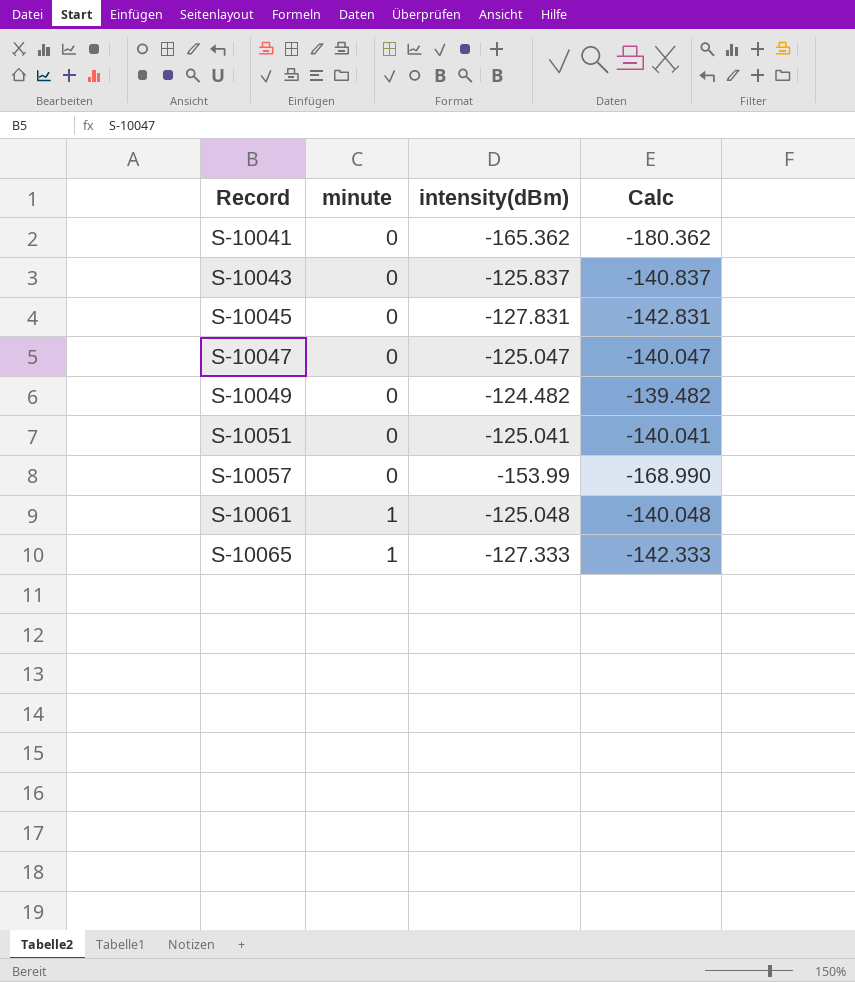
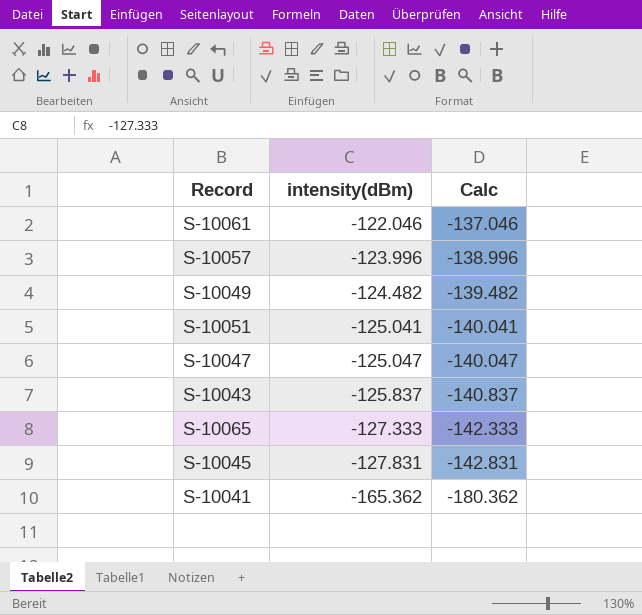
row order: Record ascending -> intensity(dBm) descending
column minute | position: 2 -> none
S-10061 | intensity(dBm): -125.048 -> -122.046
S-10061 | Calc: -140.048 -> -137.046
S-10057 | intensity(dBm): -153.99 -> -123.996
S-10057 | Calc: -168.990 -> -138.996

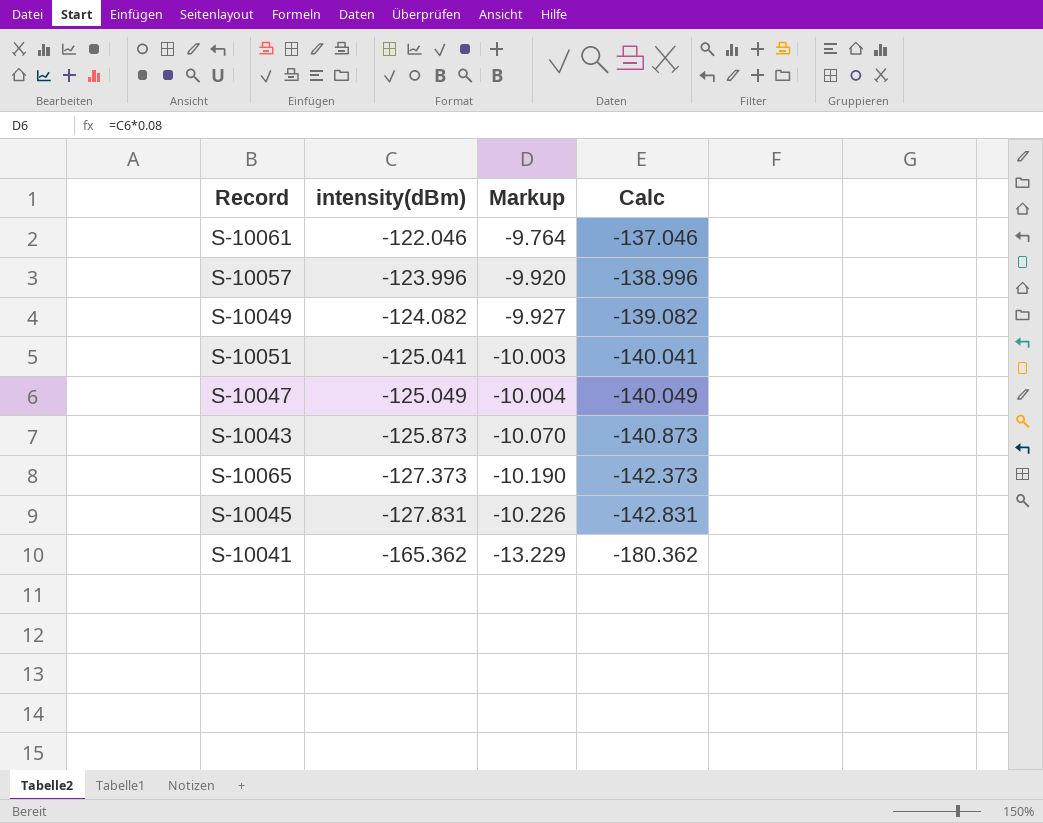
column Markup | formula: none -> [intensity(dBm)] * 0.08
S-10049 | intensity(dBm): -124.482 -> -124.082
S-10049 | Calc: -139.482 -> -139.082
S-10047 | intensity(dBm): -125.047 -> -125.049
S-10047 | Calc: -140.047 -> -140.049
S-10043 | intensity(dBm): -125.837 -> -125.873
S-10043 | Calc: -140.837 -> -140.873
S-10065 | intensity(dBm): -127.333 -> -127.373
S-10065 | Calc: -142.333 -> -142.373

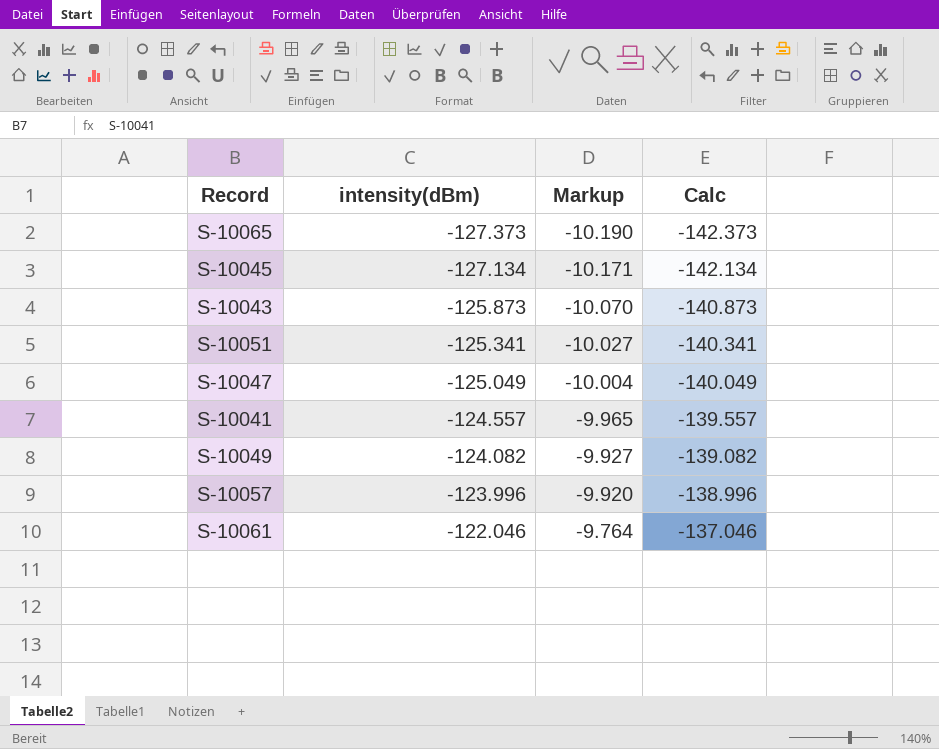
row order: intensity(dBm) descending -> intensity(dBm) ascending
S-10045 | intensity(dBm): -127.831 -> -127.134
S-10045 | Markup: -10.226 -> -10.171
S-10045 | Calc: -142.831 -> -142.134
S-10051 | intensity(dBm): -125.041 -> -125.341
S-10051 | Markup: -10.003 -> -10.027
S-10051 | Calc: -140.041 -> -140.341
S-10041 | intensity(dBm): -165.362 -> -124.557
S-10041 | Markup: -13.229 -> -9.965
S-10041 | Calc: -180.362 -> -139.557

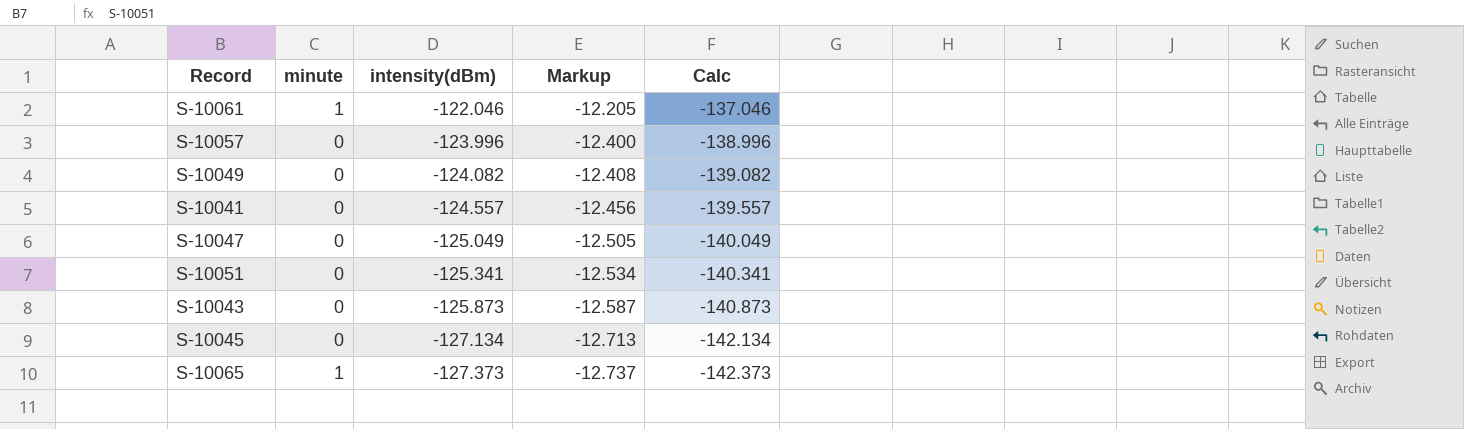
row order: intensity(dBm) ascending -> intensity(dBm) descending
column minute | position: none -> 2
column Markup | formula: [intensity(dBm)] * 0.08 -> [intensity(dBm)] * 0.1

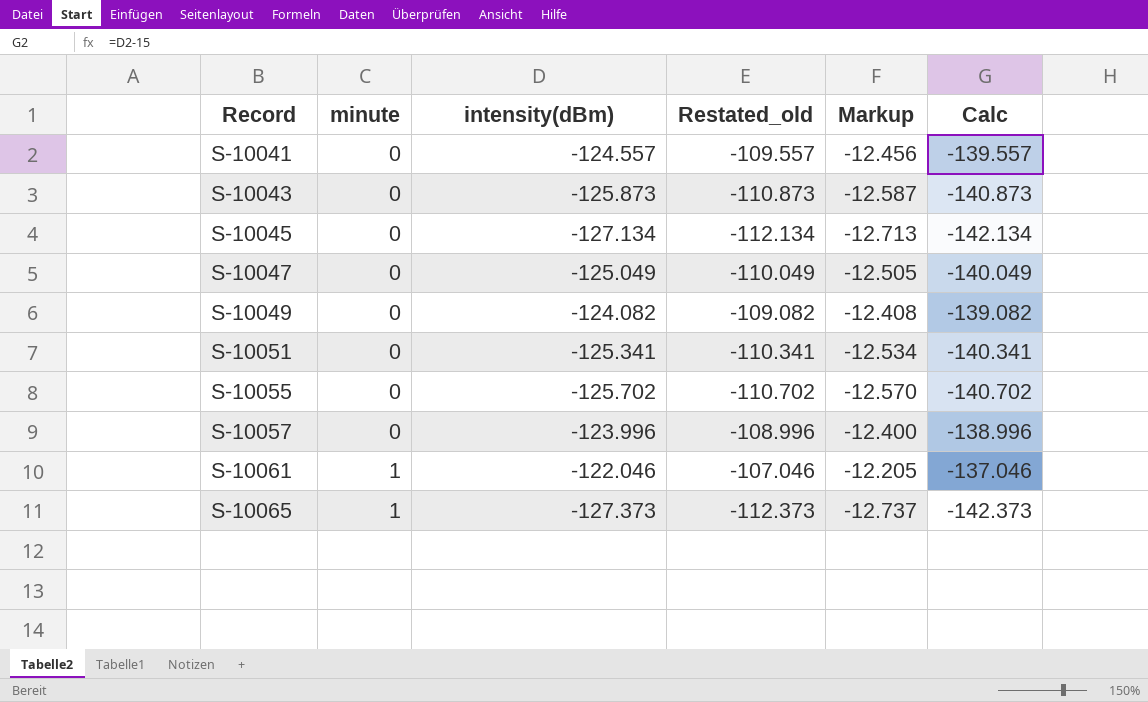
row order: intensity(dBm) descending -> Record ascending
column Restated_old | formula: none -> [intensity(dBm)] + 15
row S-10055: none -> 0 | -125.702 | -110.702 | -12.570 | -140.702

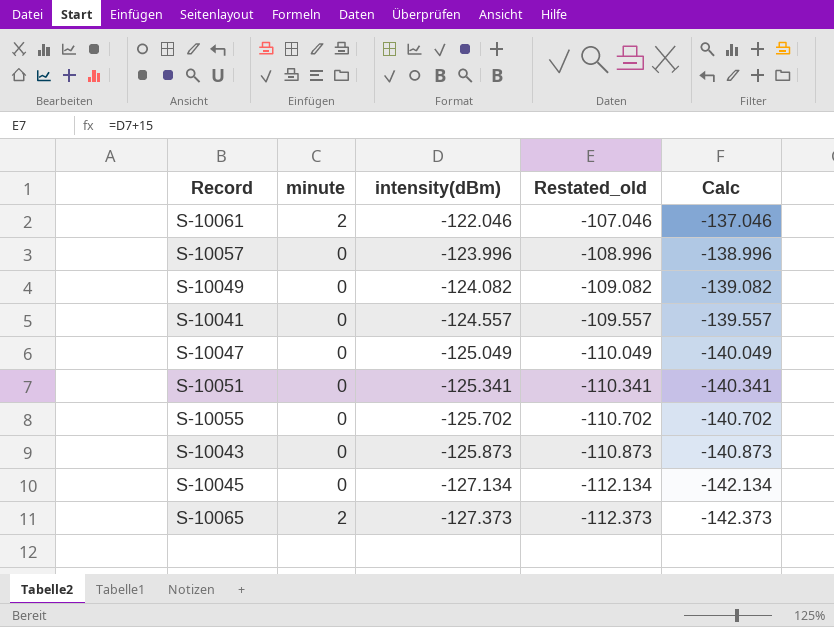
row order: Record ascending -> intensity(dBm) descending
column Markup | formula: [intensity(dBm)] * 0.1 -> none
S-10061 | minute: 1 -> 2
S-10065 | minute: 1 -> 2

